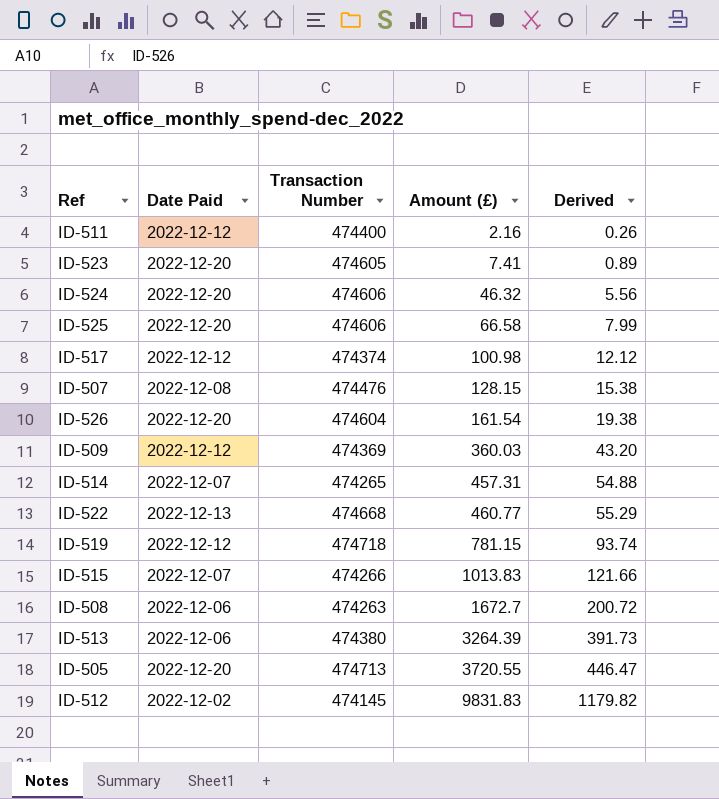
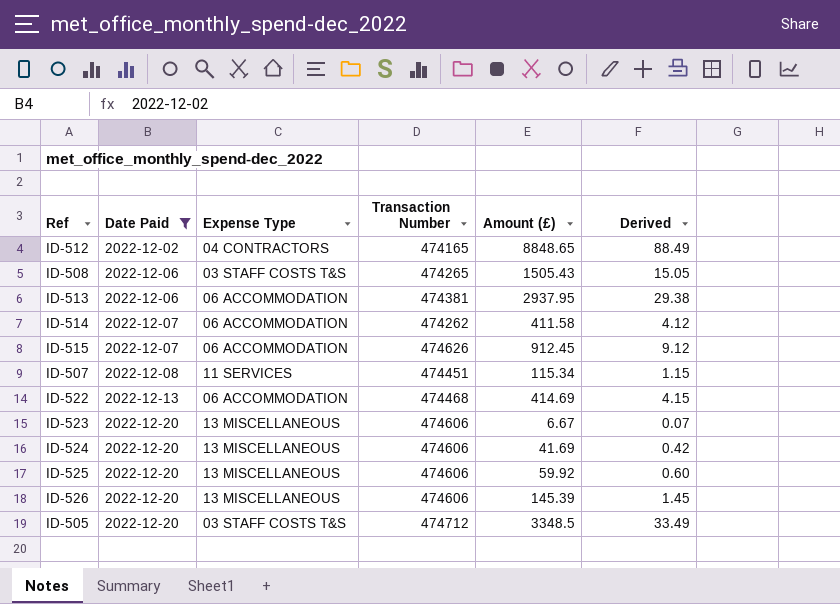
filter: none -> Date Paid != 2022-12-12
row order: Amount (£) ascending -> Date Paid ascending
column Expense Type | position: none -> 3
column Derived | formula: [Amount (£)] * 0.12 -> [Amount (£)] * 0.01
ID-512 | Transaction Number: 474145 -> 474165
ID-512 | Amount (£): 9831.83 -> 8848.65
ID-508 | Transaction Number: 474263 -> 474265
ID-508 | Amount (£): 1672.7 -> 1505.43
ID-513 | Transaction Number: 474380 -> 474381
ID-513 | Amount (£): 3264.39 -> 2937.95
ID-514 | Transaction Number: 474265 -> 474262
ID-514 | Amount (£): 457.31 -> 411.58
ID-515 | Transaction Number: 474266 -> 474626
ID-515 | Amount (£): 1013.83 -> 912.45
ID-507 | Transaction Number: 474476 -> 474451
ID-507 | Amount (£): 128.15 -> 115.34
ID-522 | Transaction Number: 474668 -> 474468
ID-522 | Amount (£): 460.77 -> 414.69
ID-523 | Transaction Number: 474605 -> 474606
ID-523 | Amount (£): 7.41 -> 6.67
ID-524 | Amount (£): 46.32 -> 41.69
ID-525 | Amount (£): 66.58 -> 59.92
ID-526 | Transaction Number: 474604 -> 474606
ID-526 | Amount (£): 161.54 -> 145.39
ID-505 | Transaction Number: 474713 -> 474712
ID-505 | Amount (£): 3720.55 -> 3348.5

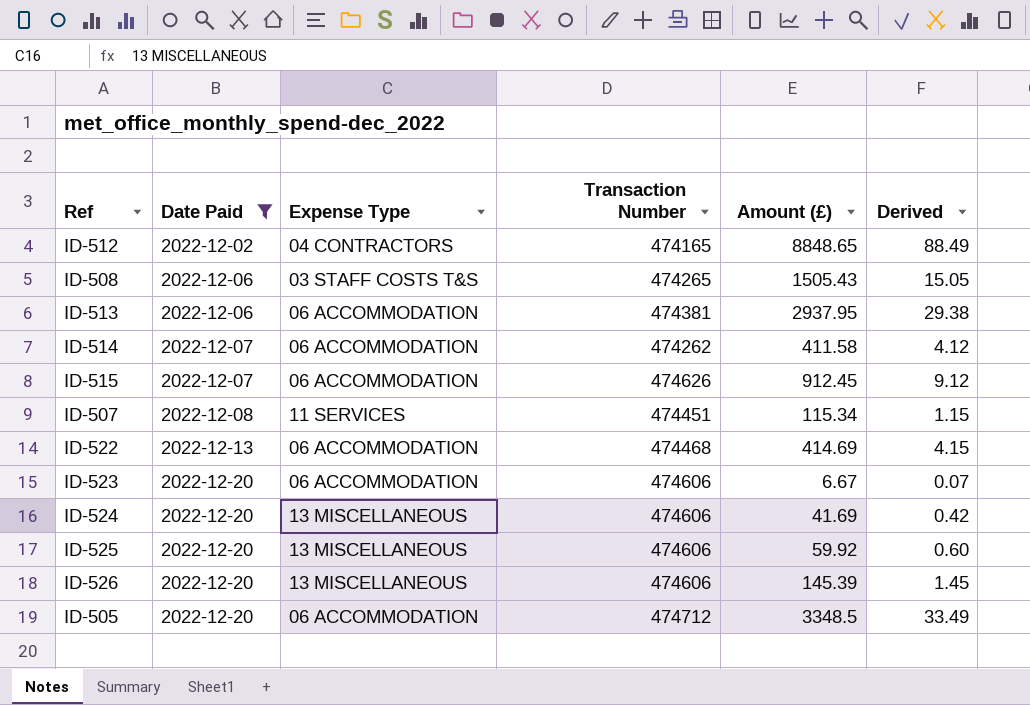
ID-523 | Expense Type: 13 MISCELLANEOUS -> 06 ACCOMMODATION
ID-505 | Expense Type: 03 STAFF COSTS T&S -> 06 ACCOMMODATION

